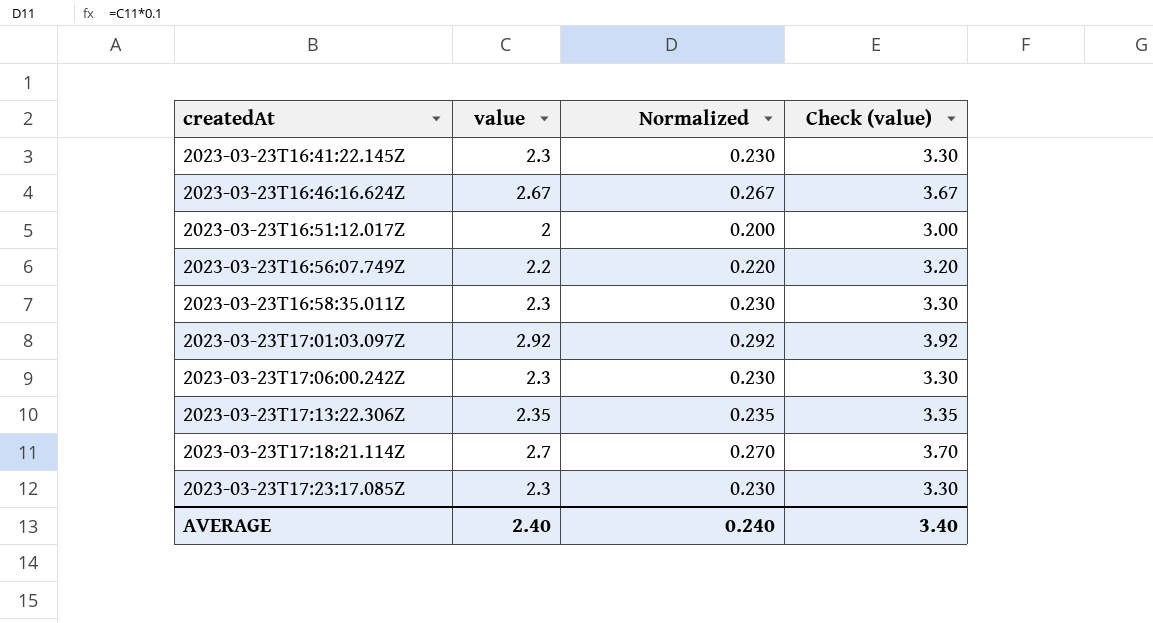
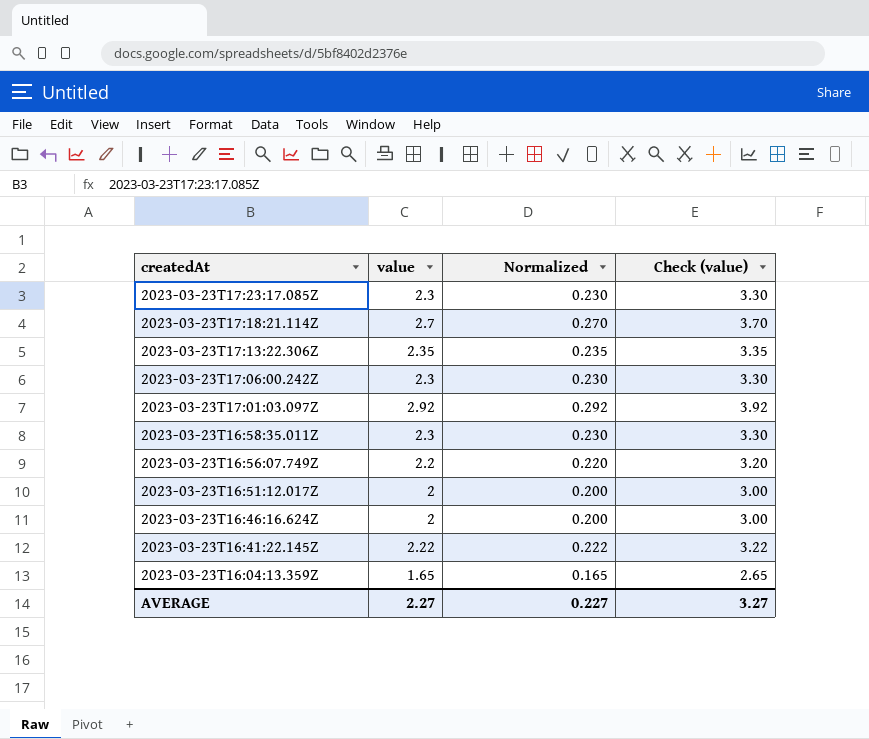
row order: createdAt ascending -> createdAt descending
2023-03-23T16:46:16.624Z | value: 2.67 -> 2
2023-03-23T16:46:16.624Z | Normalized: 0.267 -> 0.200
2023-03-23T16:46:16.624Z | Check (value): 3.67 -> 3.00
2023-03-23T16:41:22.145Z | value: 2.3 -> 2.22
2023-03-23T16:41:22.145Z | Normalized: 0.230 -> 0.222
2023-03-23T16:41:22.145Z | Check (value): 3.30 -> 3.22
row 2023-03-23T16:04:13.359Z: none -> 1.65 | 0.165 | 2.65
AVERAGE | value: 2.40 -> 2.27
AVERAGE | Normalized: 0.240 -> 0.227
AVERAGE | Check (value): 3.40 -> 3.27

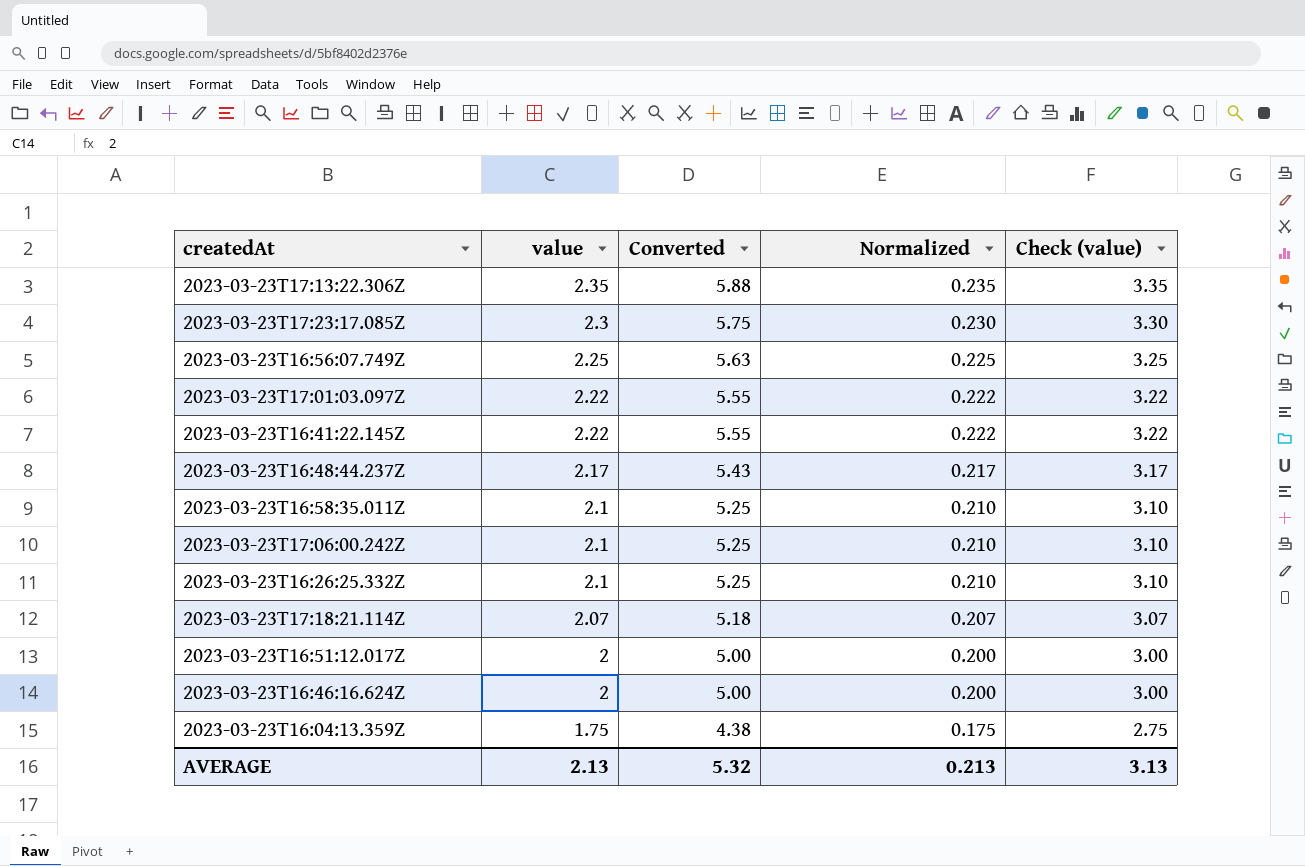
row order: createdAt descending -> value descending
column Converted | formula: none -> [value] * 2.5
2023-03-23T16:56:07.749Z | value: 2.2 -> 2.25
2023-03-23T16:56:07.749Z | Normalized: 0.220 -> 0.225
2023-03-23T16:56:07.749Z | Check (value): 3.20 -> 3.25
2023-03-23T17:01:03.097Z | value: 2.92 -> 2.22
2023-03-23T17:01:03.097Z | Normalized: 0.292 -> 0.222
2023-03-23T17:01:03.097Z | Check (value): 3.92 -> 3.22
row 2023-03-23T16:48:44.237Z: none -> 2.17 | 5.43 | 0.217 | 3.17
2023-03-23T16:58:35.011Z | value: 2.3 -> 2.1
2023-03-23T16:58:35.011Z | Normalized: 0.230 -> 0.210
2023-03-23T16:58:35.011Z | Check (value): 3.30 -> 3.10
2023-03-23T17:06:00.242Z | value: 2.3 -> 2.1
2023-03-23T17:06:00.242Z | Normalized: 0.230 -> 0.210
2023-03-23T17:06:00.242Z | Check (value): 3.30 -> 3.10
row 2023-03-23T16:26:25.332Z: none -> 2.1 | 5.25 | 0.210 | 3.10
2023-03-23T17:18:21.114Z | value: 2.7 -> 2.07
2023-03-23T17:18:21.114Z | Normalized: 0.270 -> 0.207
2023-03-23T17:18:21.114Z | Check (value): 3.70 -> 3.07
2023-03-23T16:04:13.359Z | value: 1.65 -> 1.75
2023-03-23T16:04:13.359Z | Normalized: 0.165 -> 0.175
2023-03-23T16:04:13.359Z | Check (value): 2.65 -> 2.75
AVERAGE | value: 2.27 -> 2.13
AVERAGE | Normalized: 0.227 -> 0.213
AVERAGE | Check (value): 3.27 -> 3.13

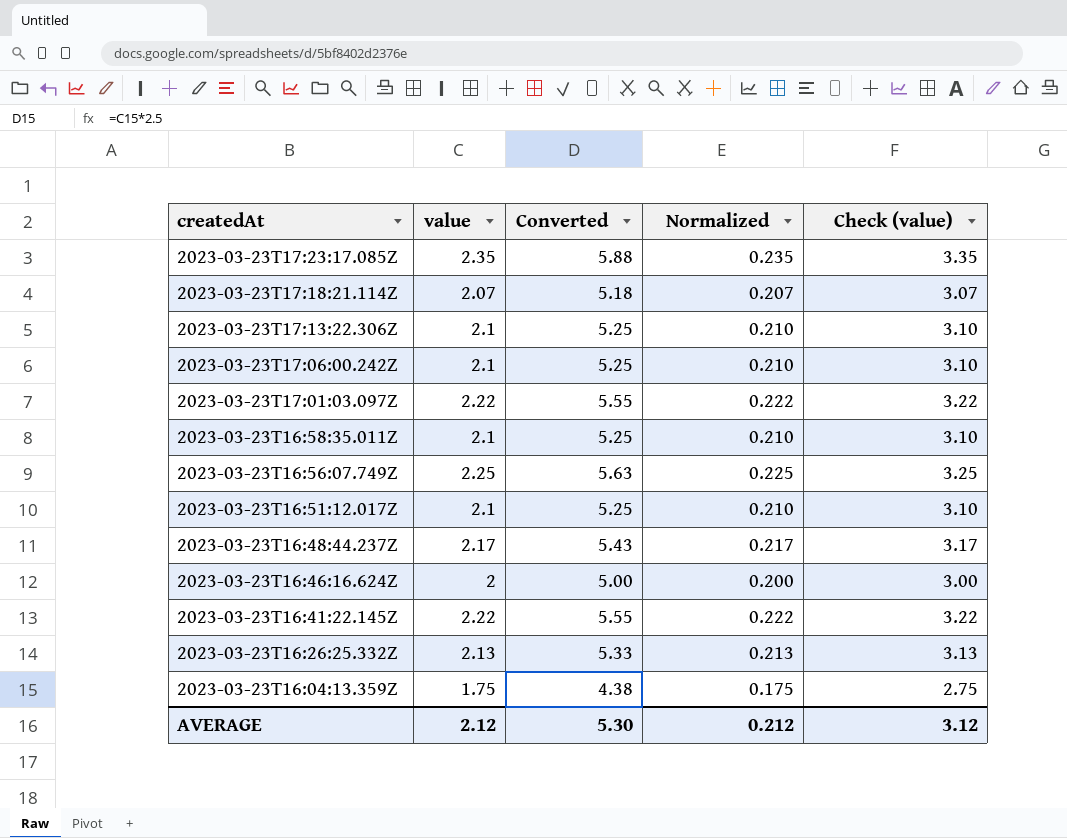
row order: value descending -> createdAt descending
2023-03-23T17:23:17.085Z | value: 2.3 -> 2.35
2023-03-23T17:23:17.085Z | Converted: 5.75 -> 5.88
2023-03-23T17:23:17.085Z | Normalized: 0.230 -> 0.235
2023-03-23T17:23:17.085Z | Check (value): 3.30 -> 3.35
2023-03-23T17:13:22.306Z | value: 2.35 -> 2.1
2023-03-23T17:13:22.306Z | Converted: 5.88 -> 5.25
2023-03-23T17:13:22.306Z | Normalized: 0.235 -> 0.210
2023-03-23T17:13:22.306Z | Check (value): 3.35 -> 3.10
2023-03-23T16:51:12.017Z | value: 2 -> 2.1
2023-03-23T16:51:12.017Z | Converted: 5.00 -> 5.25
2023-03-23T16:51:12.017Z | Normalized: 0.200 -> 0.210
2023-03-23T16:51:12.017Z | Check (value): 3.00 -> 3.10
2023-03-23T16:26:25.332Z | value: 2.1 -> 2.13
2023-03-23T16:26:25.332Z | Converted: 5.25 -> 5.33
2023-03-23T16:26:25.332Z | Normalized: 0.210 -> 0.213
2023-03-23T16:26:25.332Z | Check (value): 3.10 -> 3.13
AVERAGE | value: 2.13 -> 2.12
AVERAGE | Converted: 5.32 -> 5.30
AVERAGE | Normalized: 0.213 -> 0.212
AVERAGE | Check (value): 3.13 -> 3.12

